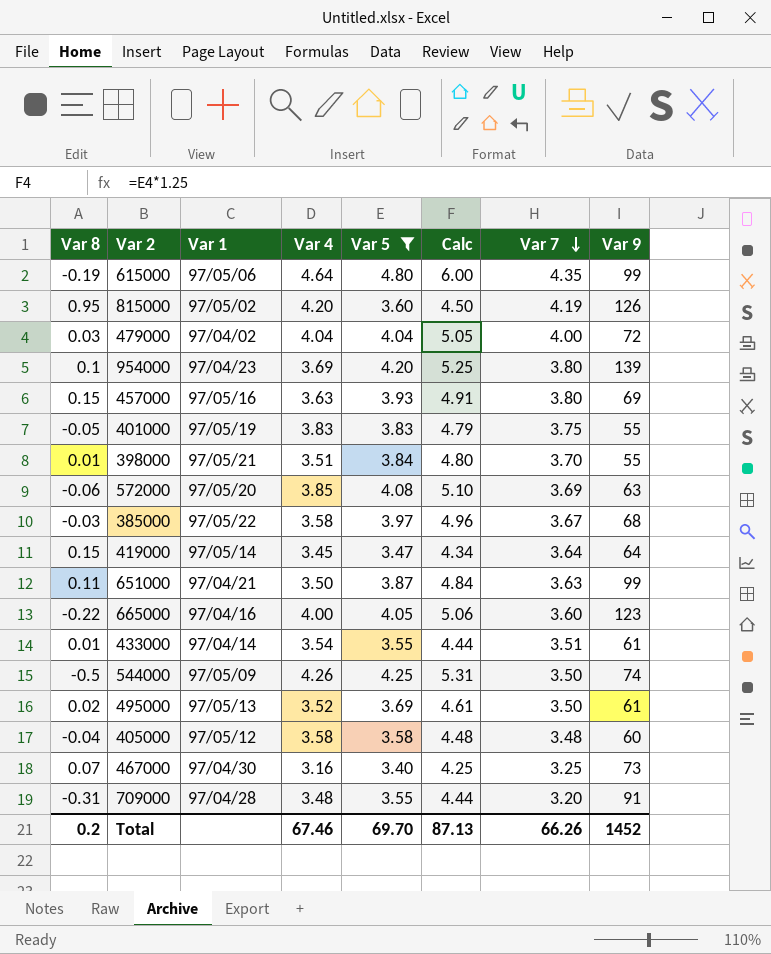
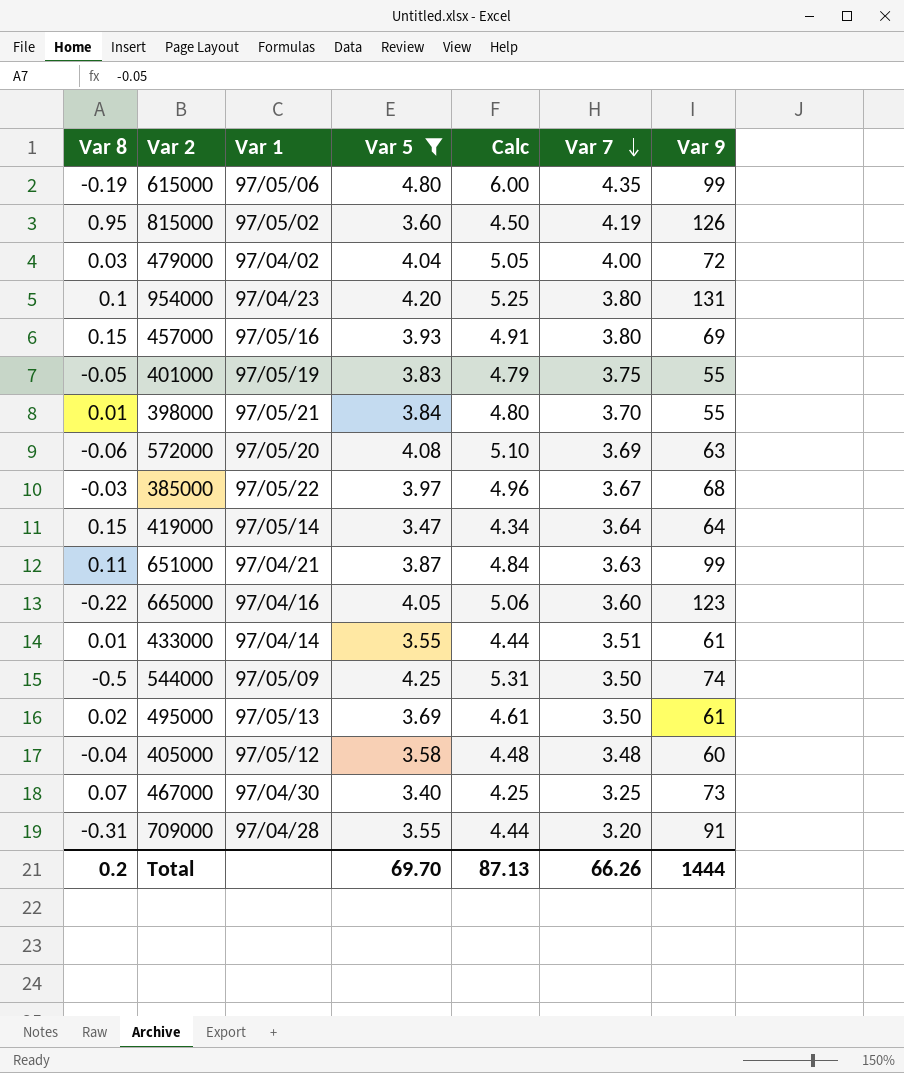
column Var 4 | position: 4 -> none
954000 | Var 9: 139 -> 131
Total | Var 9: 1452 -> 1444

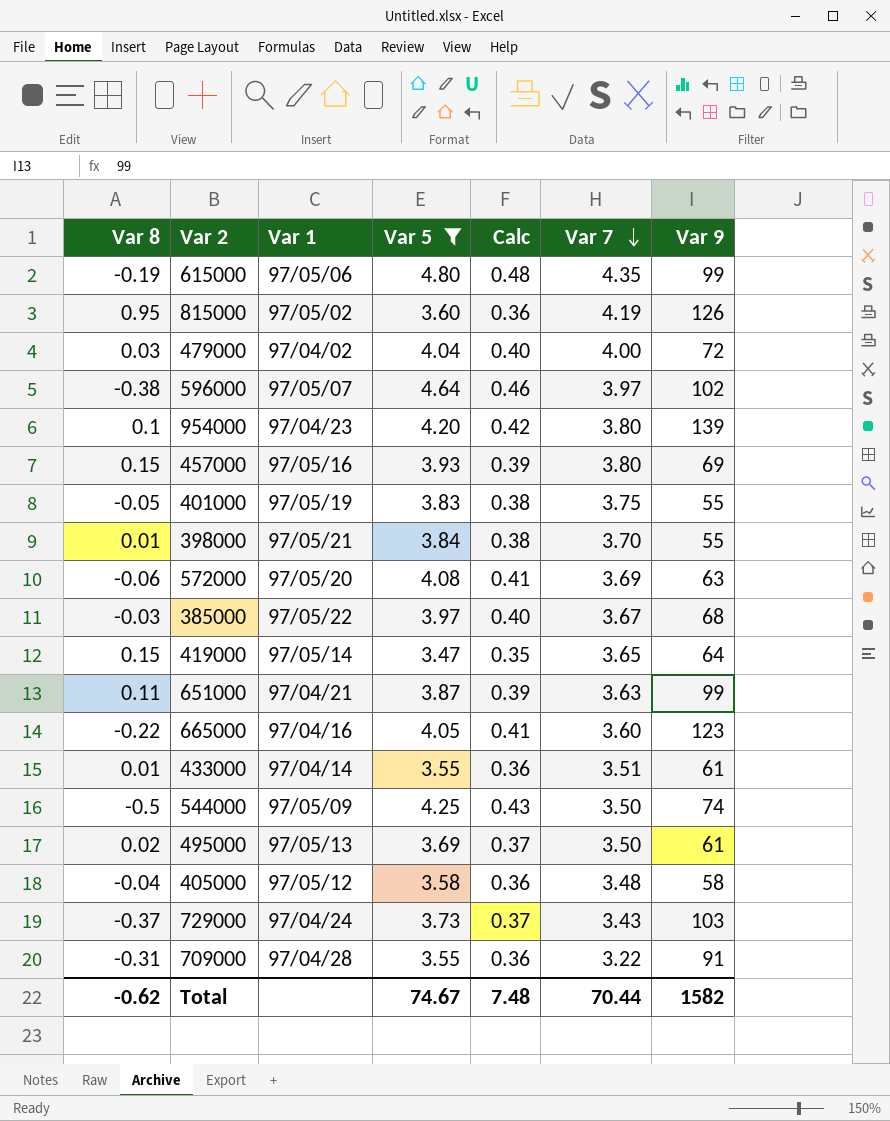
column Calc | formula: [Var 5] * 1.25 -> [Var 5] * 0.1
row 467000: 0.07 | 97/04/30 | 3.40 | 4.25 | 3.25 | 73 -> none
row 596000: none -> -0.38 | 97/05/07 | 4.64 | 0.46 | 3.97 | 102
954000 | Var 9: 131 -> 139
419000 | Var 7: 3.64 -> 3.65
405000 | Var 9: 60 -> 58
row 729000: none -> -0.37 | 97/04/24 | 3.73 | 0.37 | 3.43 | 103
709000 | Var 7: 3.20 -> 3.22
Total | Var 8: 0.2 -> -0.62
Total | Var 5: 69.70 -> 74.67
Total | Calc: 87.13 -> 7.48
Total | Var 7: 66.26 -> 70.44
Total | Var 9: 1444 -> 1582

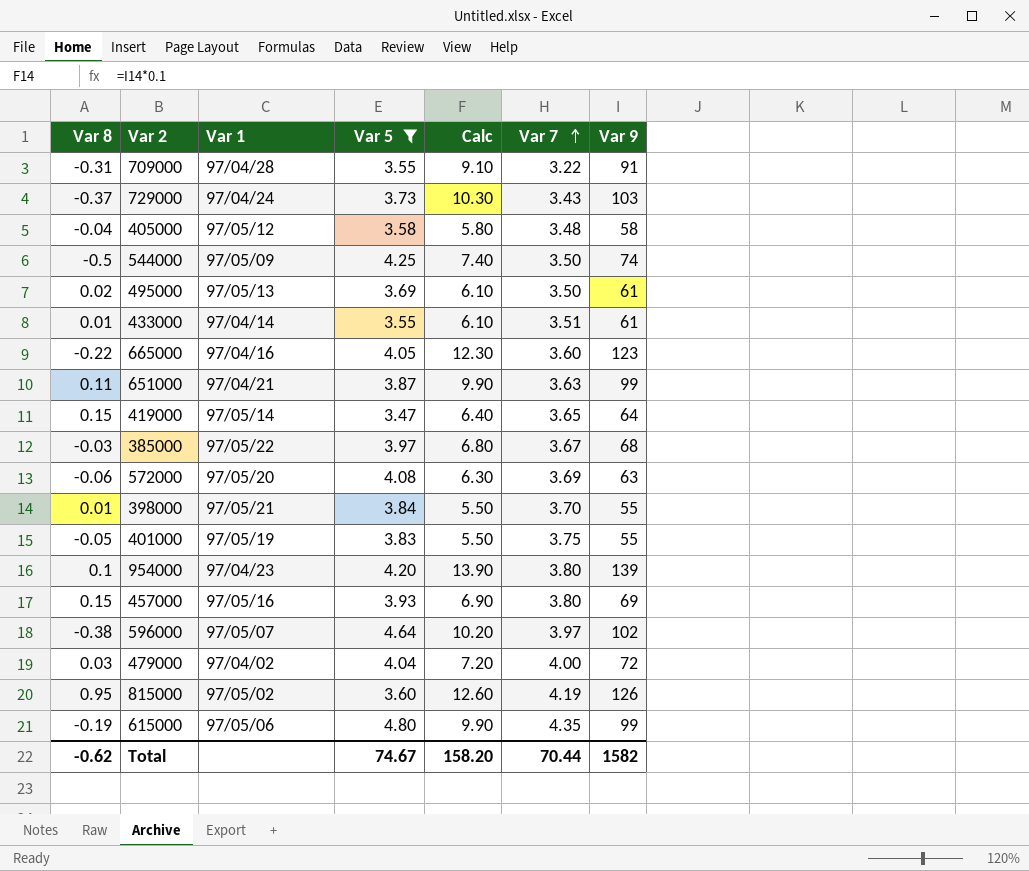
row order: Var 7 descending -> Var 7 ascending
column Calc | formula: [Var 5] * 0.1 -> [Var 9] * 0.1
Total | Calc: 7.48 -> 158.20

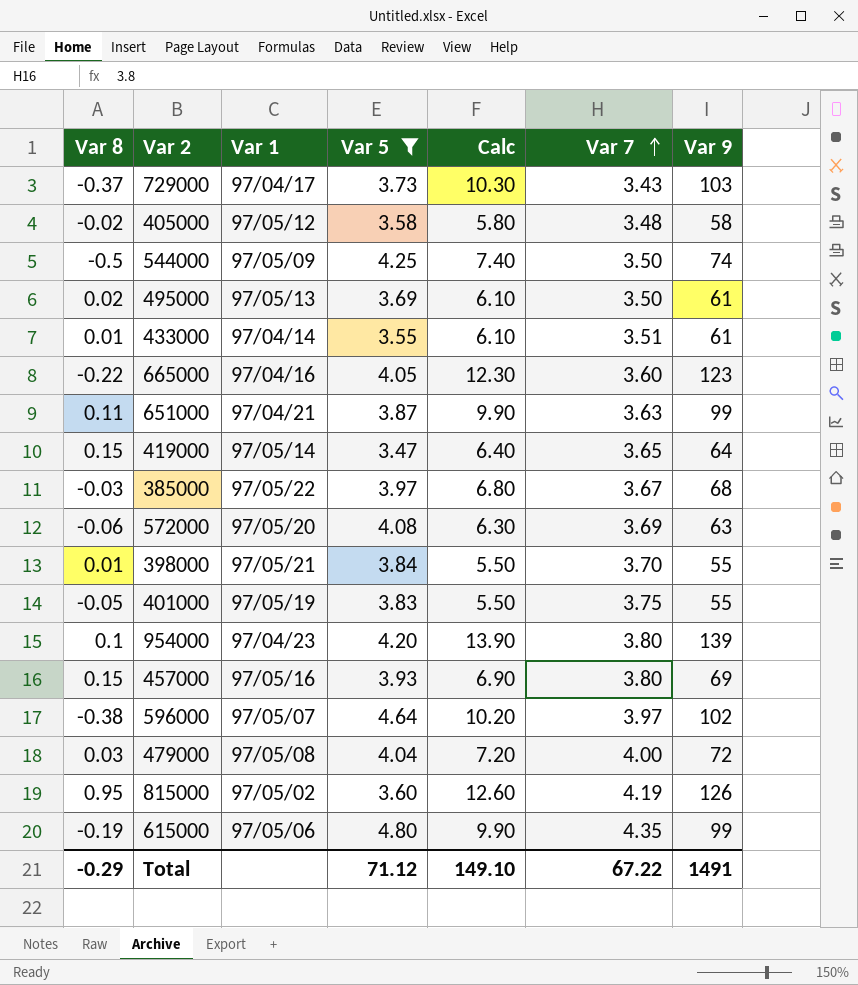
row 709000: -0.31 | 97/04/28 | 3.55 | 9.10 | 3.22 | 91 -> none
729000 | Var 1: 97/04/24 -> 97/04/17
405000 | Var 8: -0.04 -> -0.02
479000 | Var 1: 97/04/02 -> 97/05/08
Total | Var 8: -0.62 -> -0.29
Total | Var 5: 74.67 -> 71.12
Total | Calc: 158.20 -> 149.10
Total | Var 7: 70.44 -> 67.22
Total | Var 9: 1582 -> 1491

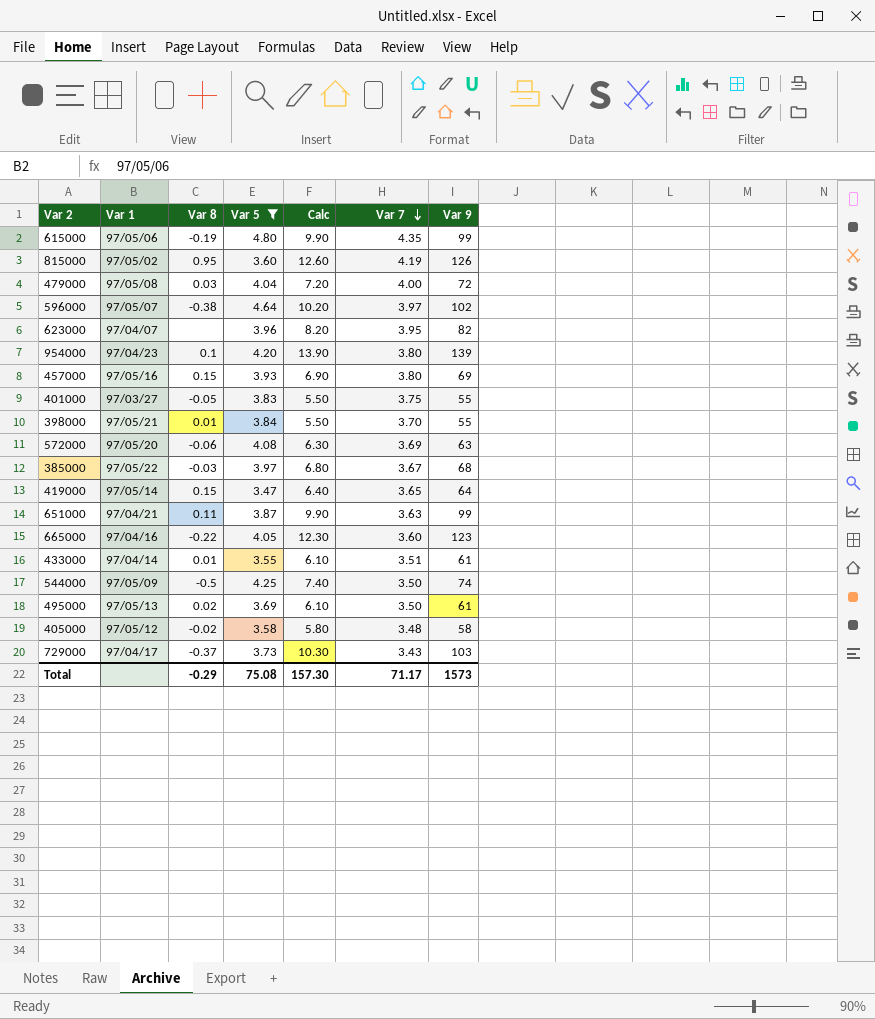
row order: Var 7 ascending -> Var 7 descending
column Var 8 | position: 1 -> 3
row 623000: none -> 97/04/07 | none | 3.96 | 8.20 | 3.95 | 82
401000 | Var 1: 97/05/19 -> 97/03/27
Total | Var 5: 71.12 -> 75.08
Total | Calc: 149.10 -> 157.30
Total | Var 7: 67.22 -> 71.17
Total | Var 9: 1491 -> 1573

